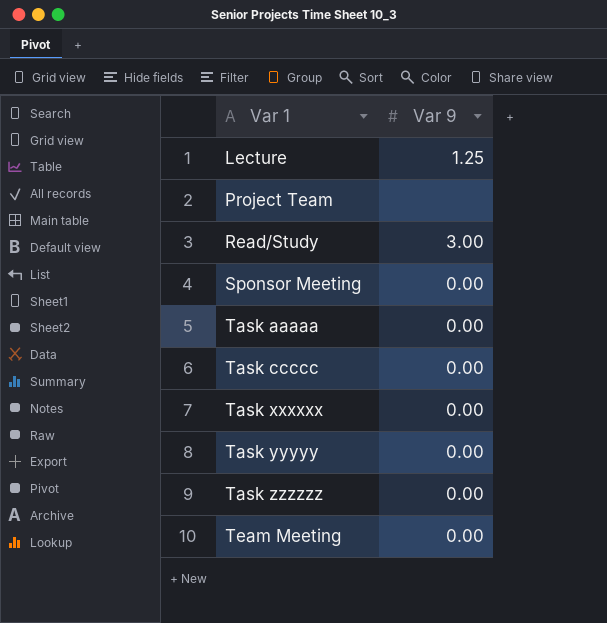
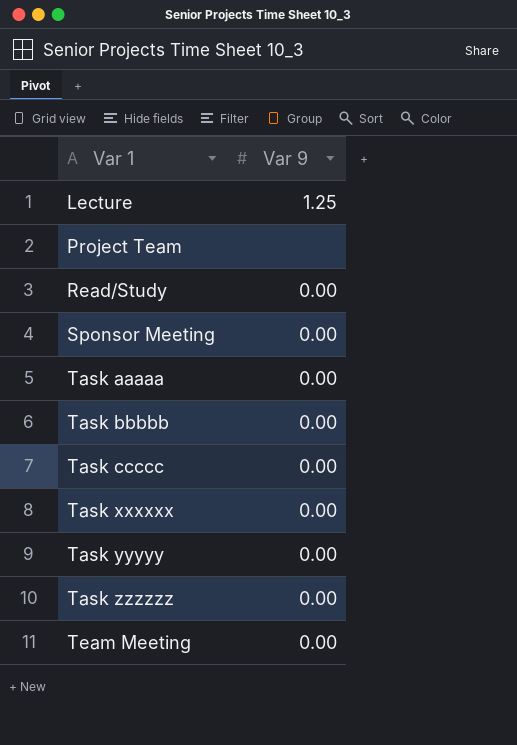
Read/Study | Var 9: 3.00 -> 0.00
row Task bbbbb: none -> 0.00

